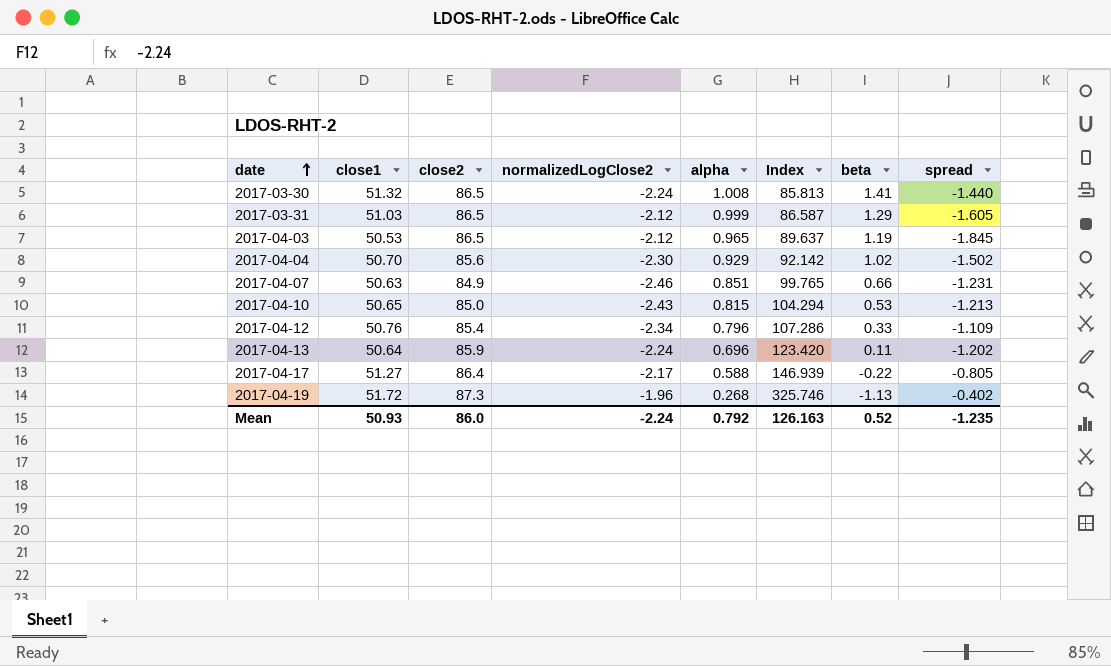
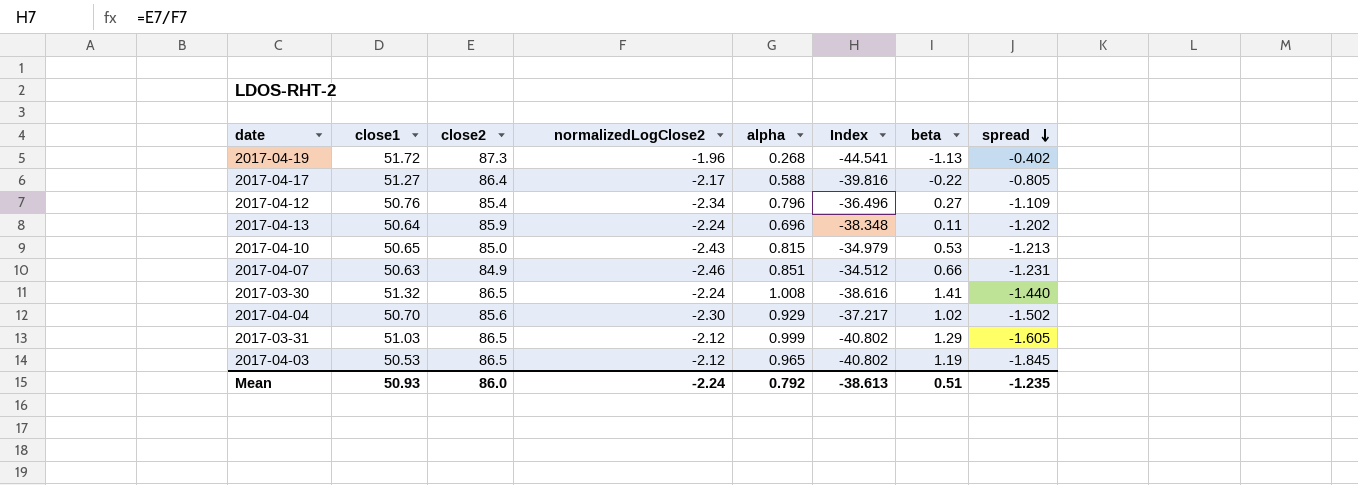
row order: date ascending -> spread descending
column Index | formula: [close2] / [alpha] -> [close2] / [normalizedLogClose2]
2017-04-12 | beta: 0.33 -> 0.27
Mean | Index: 126.163 -> -38.613
Mean | beta: 0.52 -> 0.51

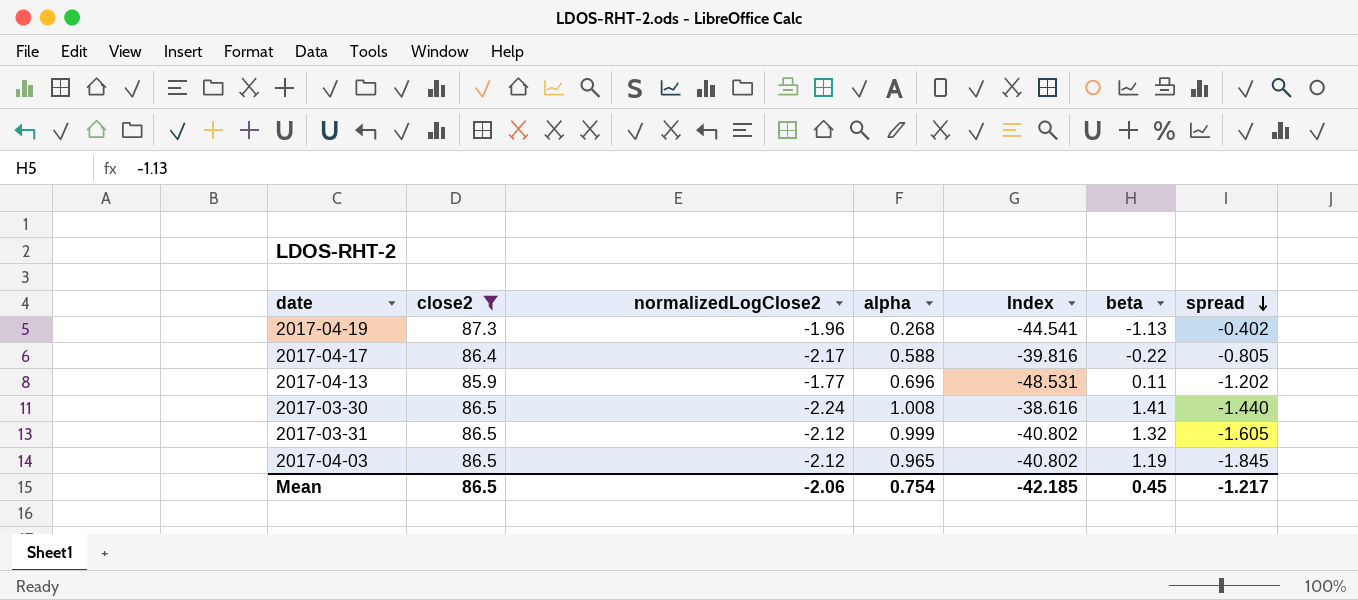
filter: none -> close2 >= 85.9
column close1 | position: 2 -> none
2017-04-13 | normalizedLogClose2: -2.24 -> -1.77
2017-04-13 | Index: -38.348 -> -48.531
2017-03-31 | beta: 1.29 -> 1.32
Mean | close2: 86.0 -> 86.5
Mean | normalizedLogClose2: -2.24 -> -2.06
Mean | alpha: 0.792 -> 0.754
Mean | Index: -38.613 -> -42.185
Mean | beta: 0.51 -> 0.45
Mean | spread: -1.235 -> -1.217

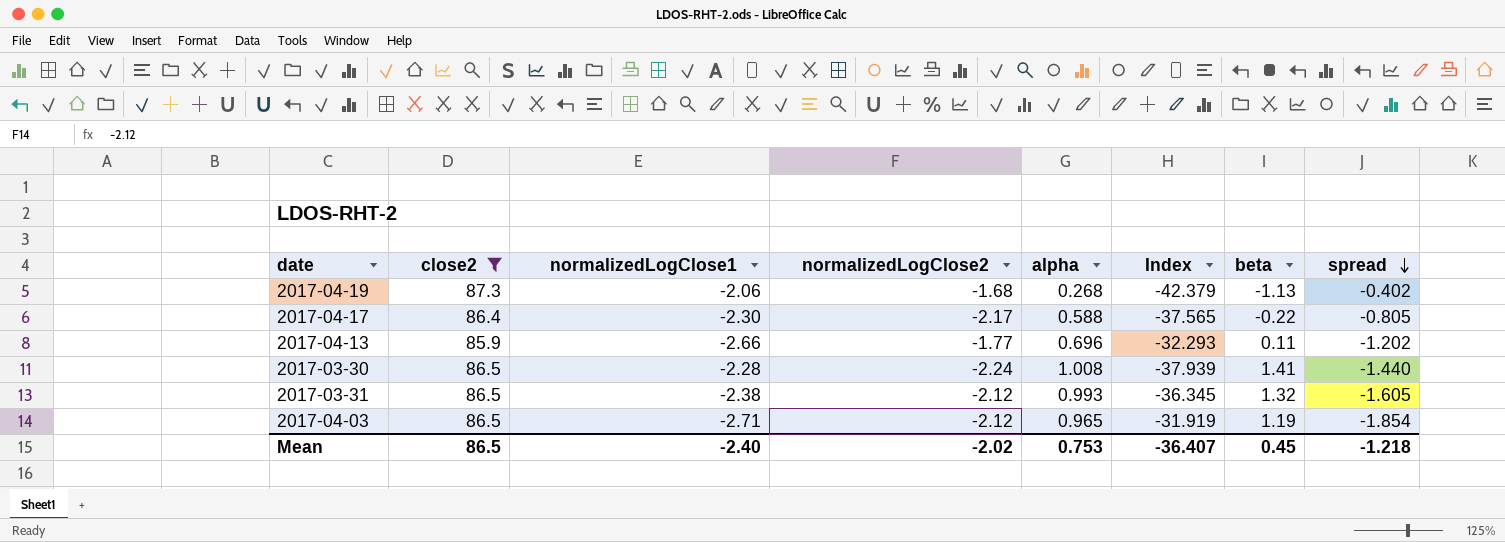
column normalizedLogClose1 | position: none -> 3
column Index | formula: [close2] / [normalizedLogClose2] -> [close2] / [normalizedLogClose1]
2017-04-19 | normalizedLogClose2: -1.96 -> -1.68
2017-03-31 | alpha: 0.999 -> 0.993
2017-04-03 | spread: -1.845 -> -1.854
Mean | normalizedLogClose2: -2.06 -> -2.02
Mean | alpha: 0.754 -> 0.753
Mean | Index: -42.185 -> -36.407
Mean | spread: -1.217 -> -1.218

